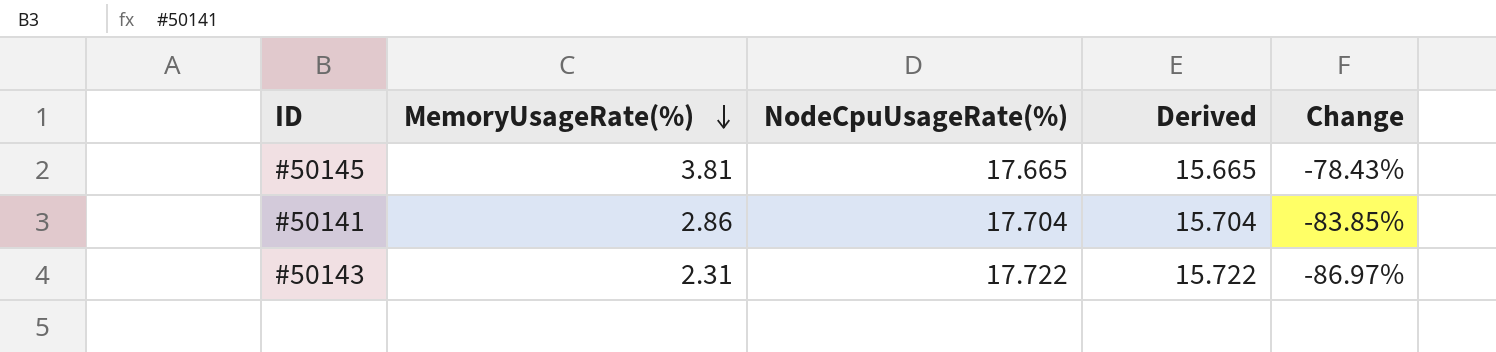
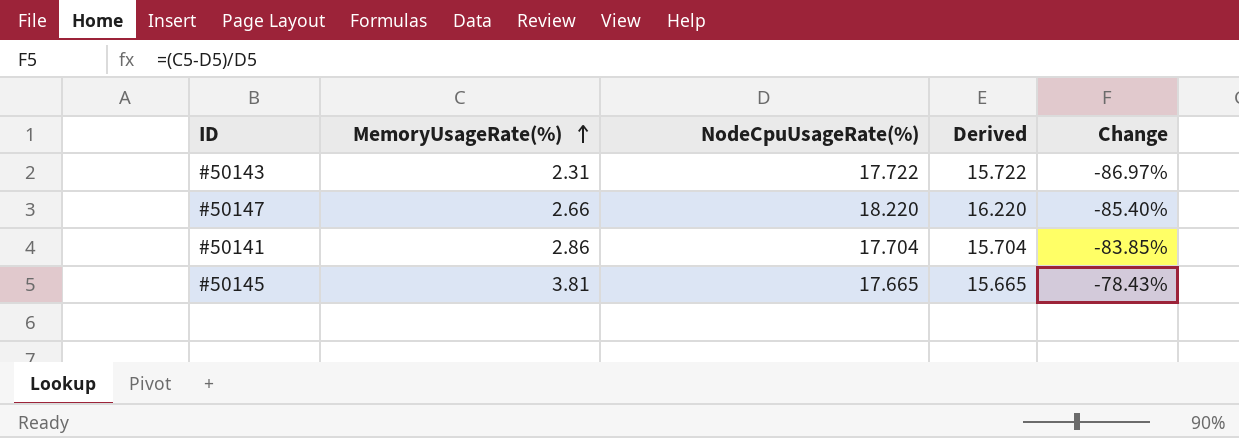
row order: MemoryUsageRate(%) descending -> MemoryUsageRate(%) ascending
row #50147: none -> 2.66 | 18.220 | 16.220 | -85.40%

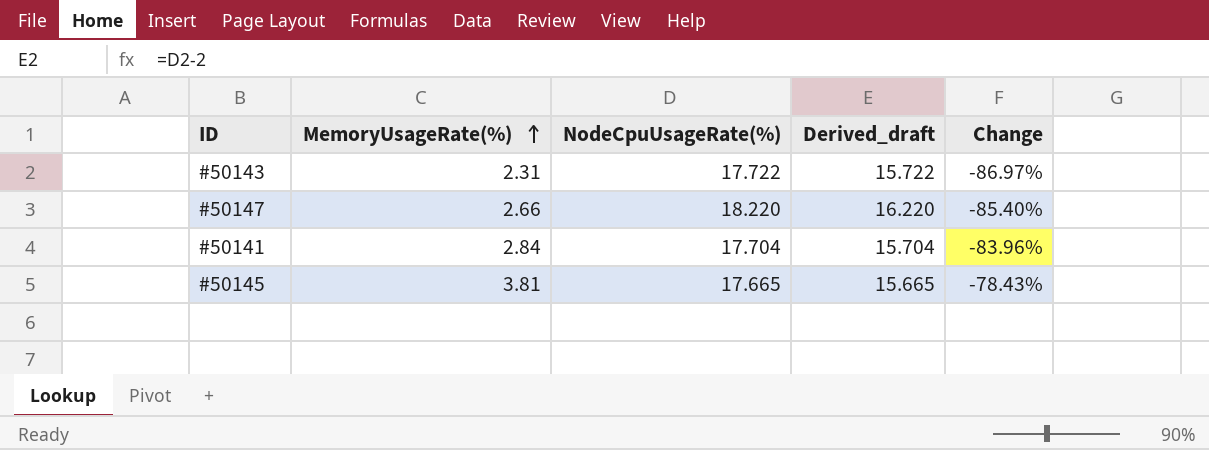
column name: Derived -> Derived_draft
#50141 | MemoryUsageRate(%): 2.86 -> 2.84
#50141 | Change: -83.85% -> -83.96%

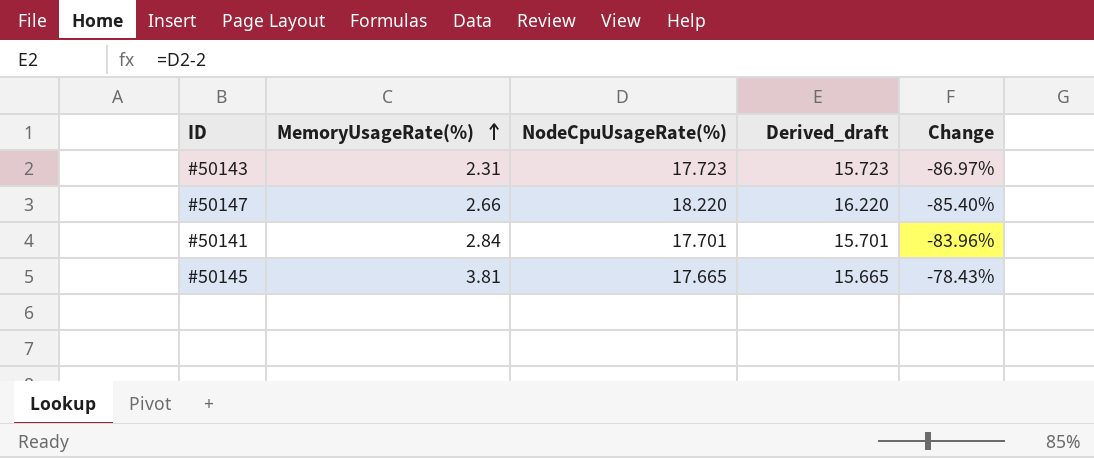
#50143 | NodeCpuUsageRate(%): 17.722 -> 17.723
#50143 | Derived_draft: 15.722 -> 15.723
#50141 | NodeCpuUsageRate(%): 17.704 -> 17.701
#50141 | Derived_draft: 15.704 -> 15.701

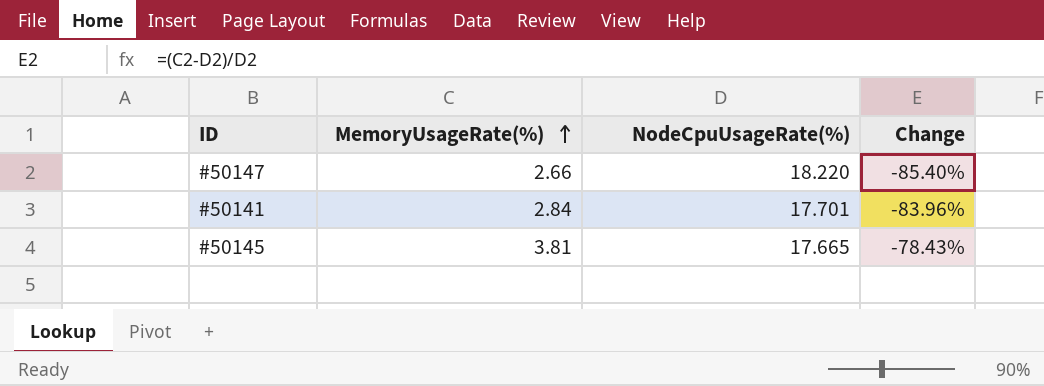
column Derived_draft | formula: [NodeCpuUsageRate(%)] - 2 -> none
row #50143: 2.31 | 17.723 | 15.723 | -86.97% -> none

